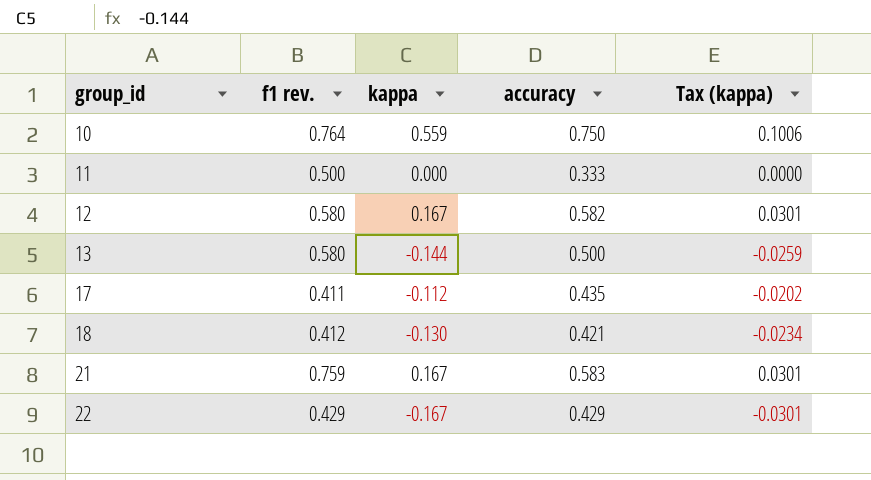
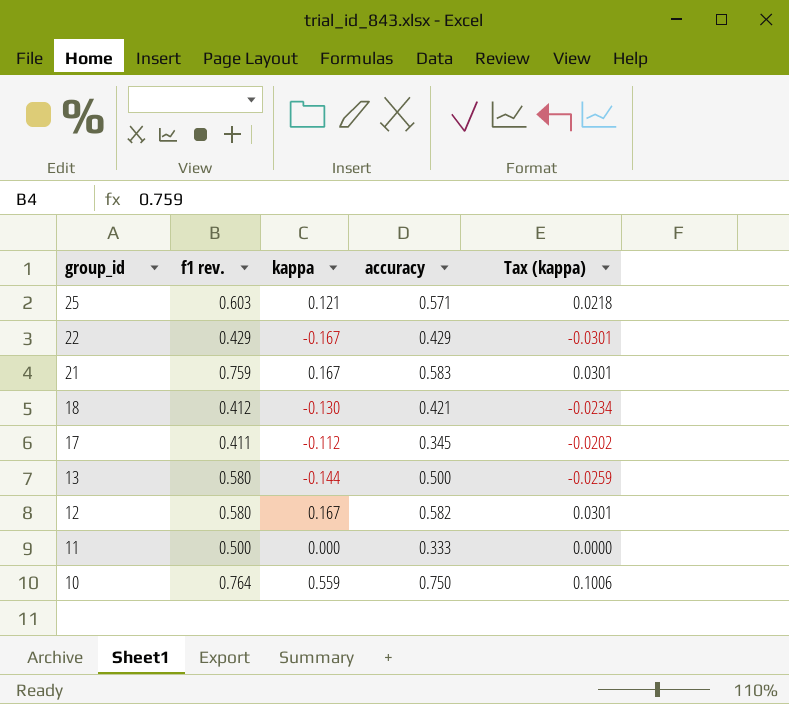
row order: group_id ascending -> group_id descending
row 25: none -> 0.603 | 0.121 | 0.571 | 0.0218
17 | accuracy: 0.435 -> 0.345

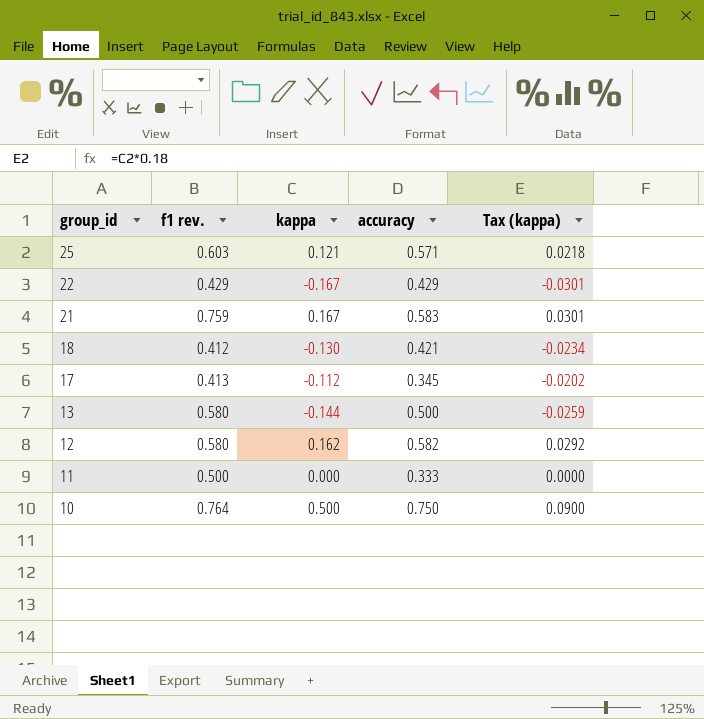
17 | f1 rev.: 0.411 -> 0.413
12 | kappa: 0.167 -> 0.162
12 | Tax (kappa): 0.0301 -> 0.0292
10 | kappa: 0.559 -> 0.500
10 | Tax (kappa): 0.1006 -> 0.0900

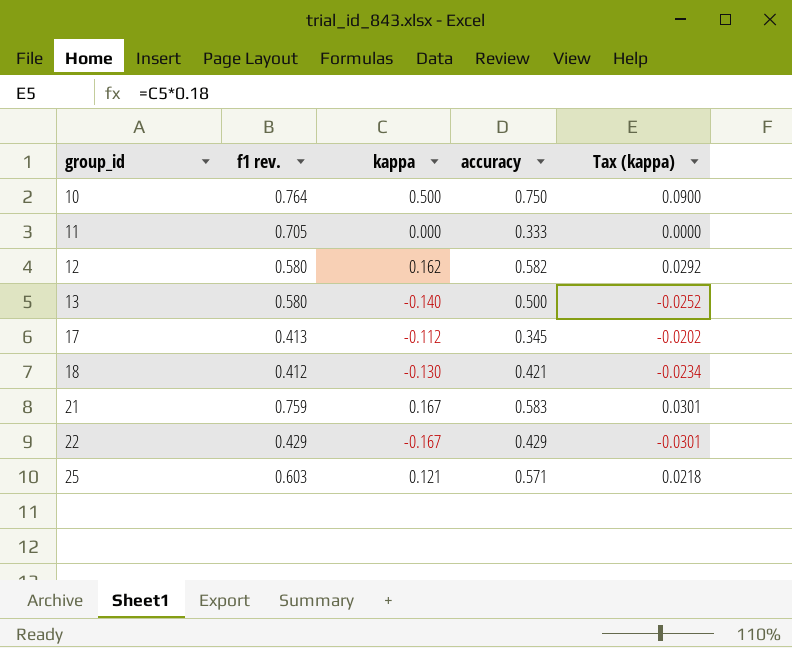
row order: group_id descending -> group_id ascending
11 | f1 rev.: 0.500 -> 0.705
13 | kappa: -0.144 -> -0.140
13 | Tax (kappa): -0.0259 -> -0.0252

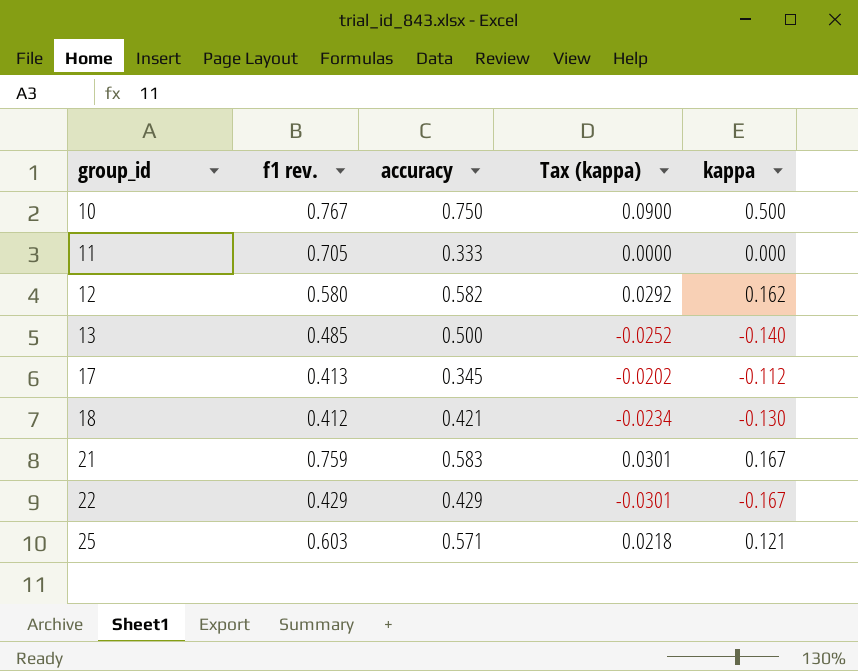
column kappa | position: 3 -> 5
10 | f1 rev.: 0.764 -> 0.767
13 | f1 rev.: 0.580 -> 0.485

